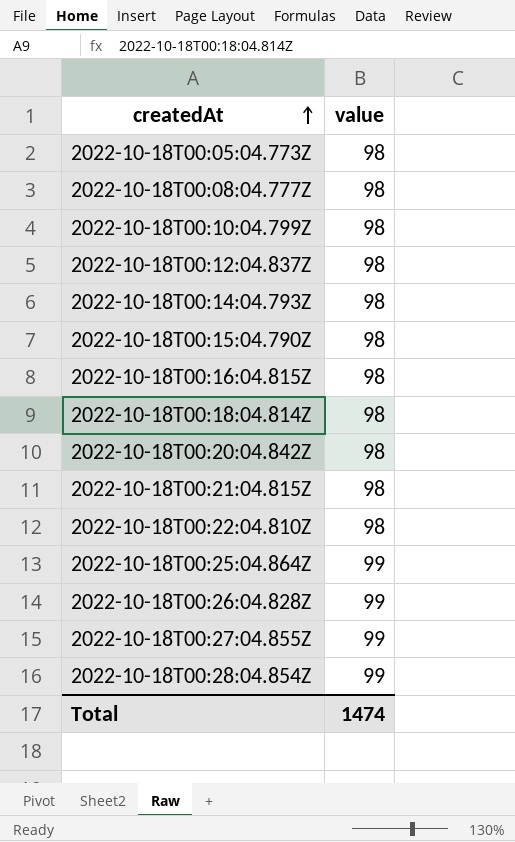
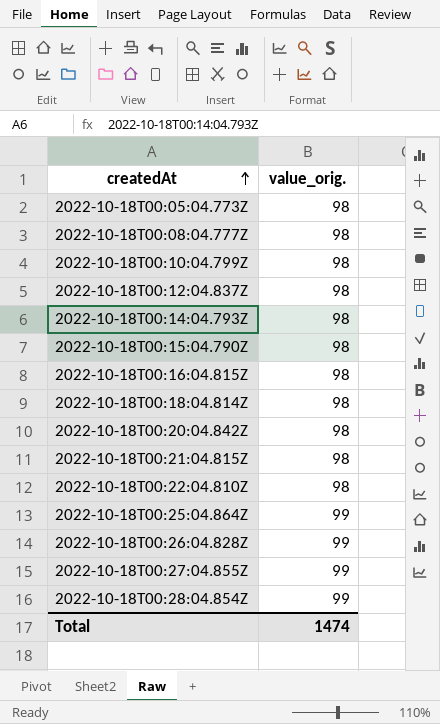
column name: value -> value_orig.

